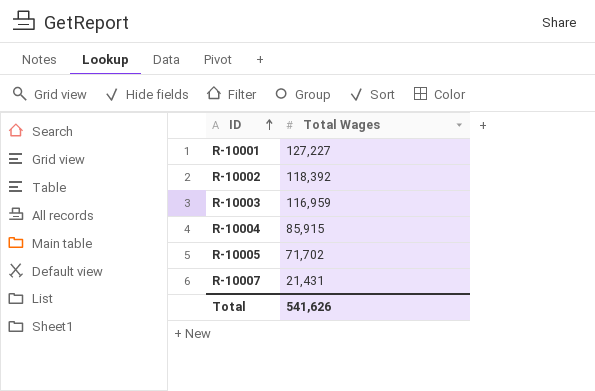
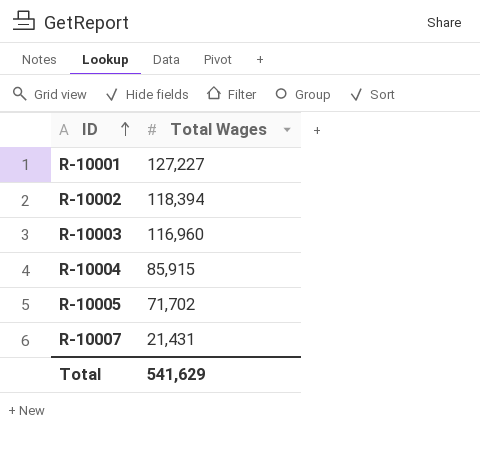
R-10002 | Total Wages: 118,392 -> 118,394
R-10003 | Total Wages: 116,959 -> 116,960
Total | Total Wages: 541,626 -> 541,629

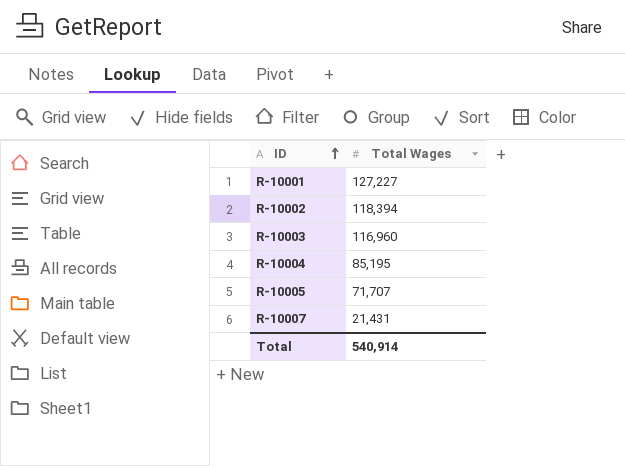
R-10004 | Total Wages: 85,915 -> 85,195
R-10005 | Total Wages: 71,702 -> 71,707
Total | Total Wages: 541,629 -> 540,914

